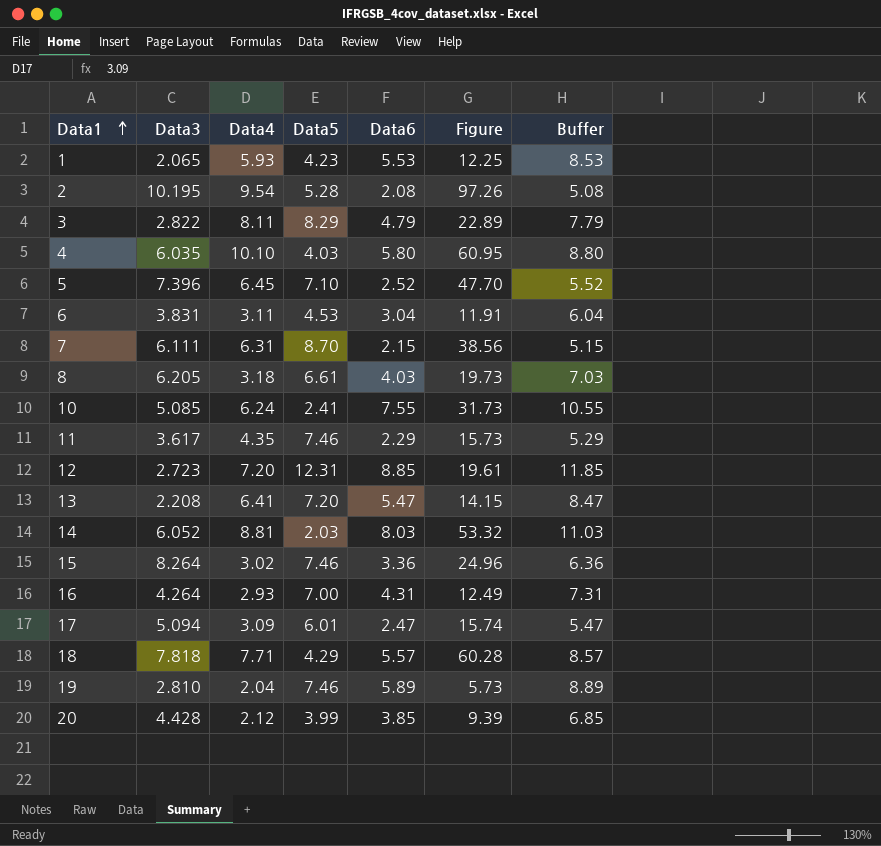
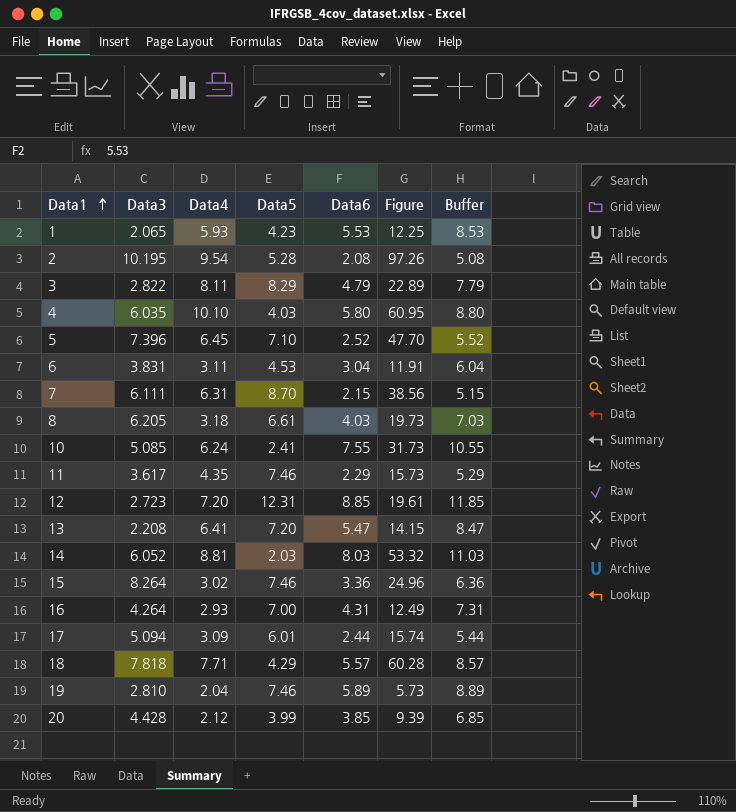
17 | Data6: 2.47 -> 2.44
17 | Buffer: 5.47 -> 5.44

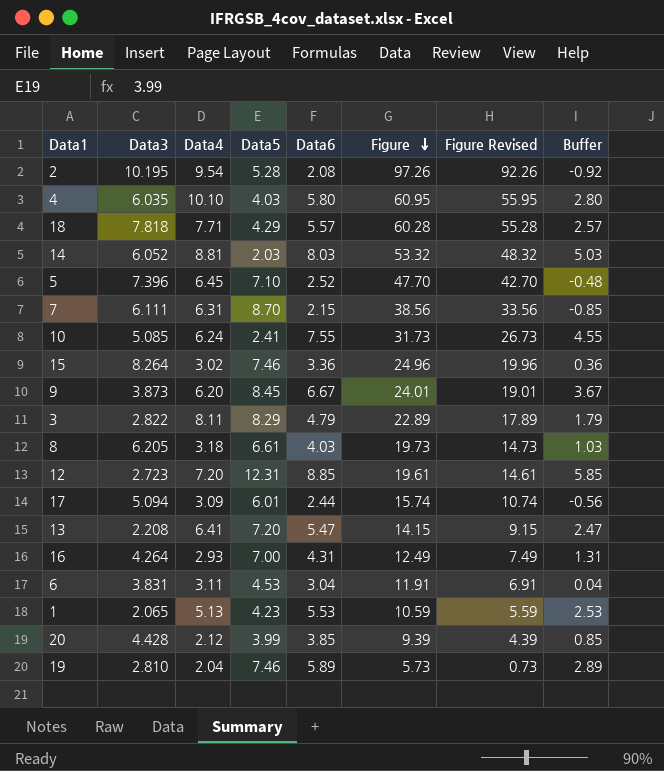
row order: Data1 ascending -> Figure descending
column Figure Revised | formula: none -> [Figure] - 5
column Buffer | formula: [Data6] + 3 -> [Data6] - 3
row 11: 3.617 | 4.35 | 7.46 | 2.29 | 15.73 | 5.29 -> none
row 9: none -> 3.873 | 6.20 | 8.45 | 6.67 | 24.01 | 19.01 | 3.67
1 | Data4: 5.93 -> 5.13
1 | Figure: 12.25 -> 10.59

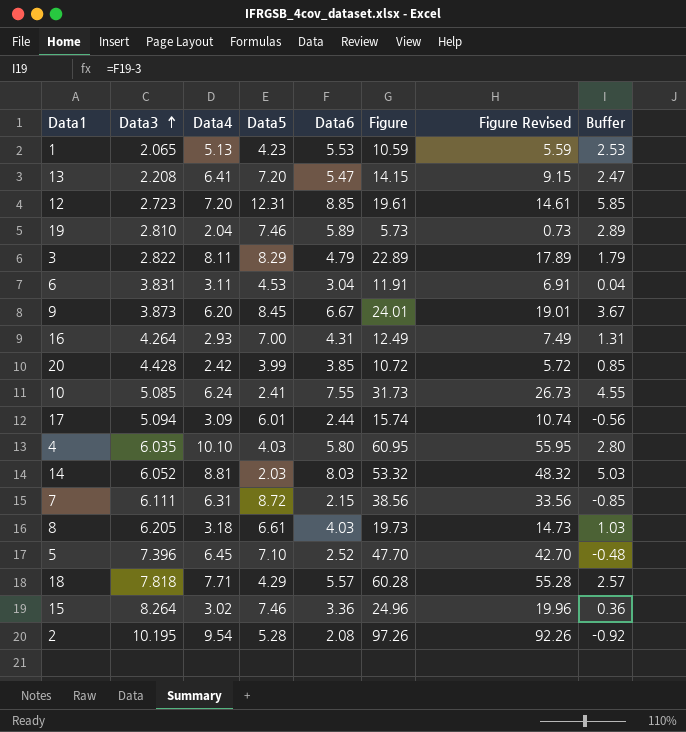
row order: Figure descending -> Data3 ascending
20 | Data4: 2.12 -> 2.42
20 | Figure: 9.39 -> 10.72
20 | Figure Revised: 4.39 -> 5.72
7 | Data5: 8.70 -> 8.72

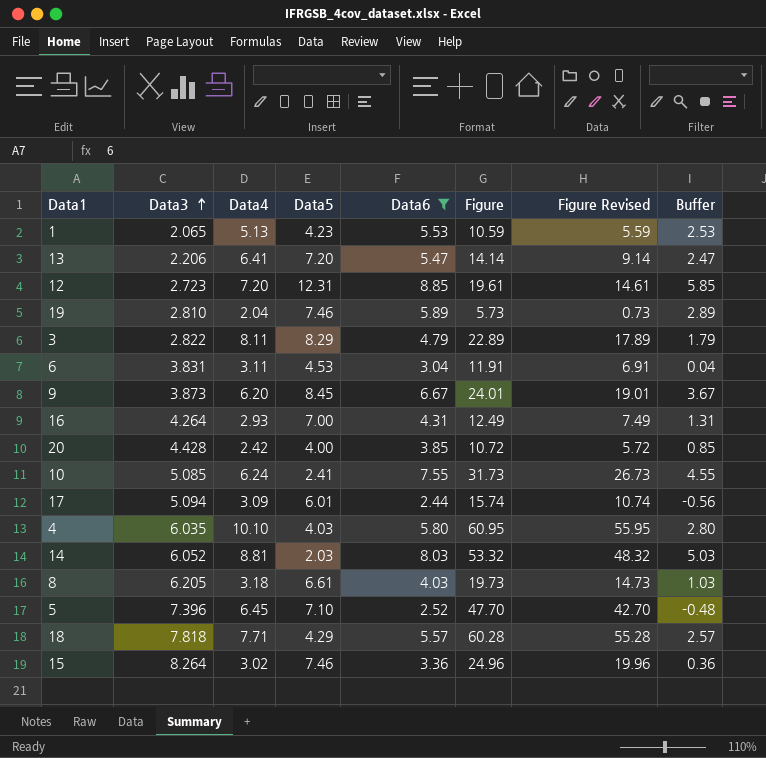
filter: none -> Data6 >= 2.44
13 | Data3: 2.208 -> 2.206
13 | Figure: 14.15 -> 14.14
13 | Figure Revised: 9.15 -> 9.14
20 | Data5: 3.99 -> 4.00

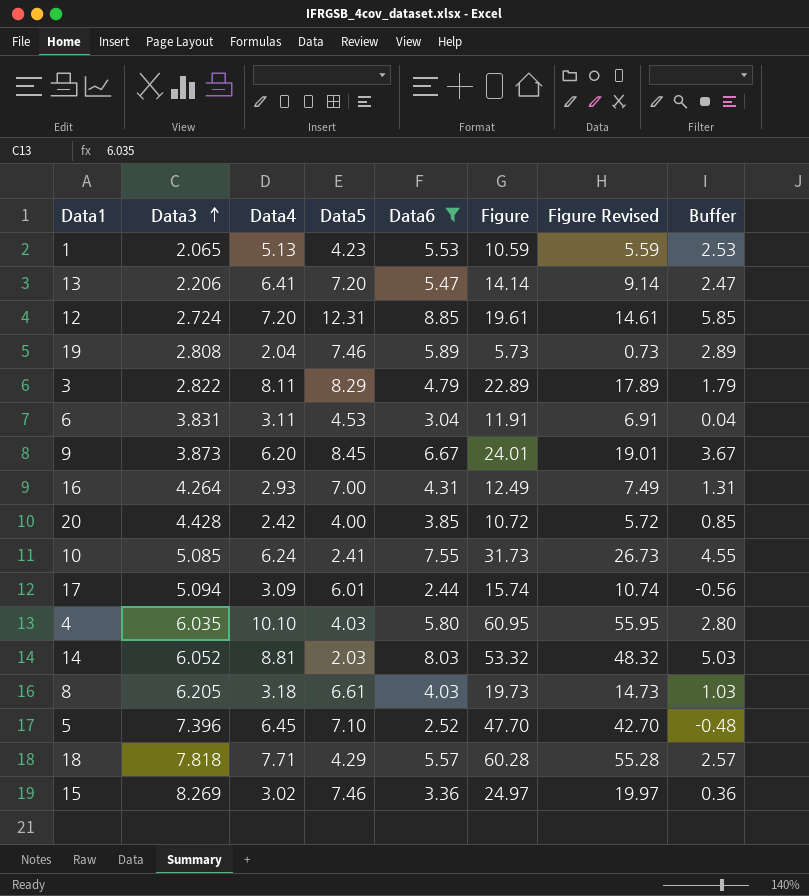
12 | Data3: 2.723 -> 2.724
19 | Data3: 2.810 -> 2.808
15 | Data3: 8.264 -> 8.269
15 | Figure: 24.96 -> 24.97
15 | Figure Revised: 19.96 -> 19.97

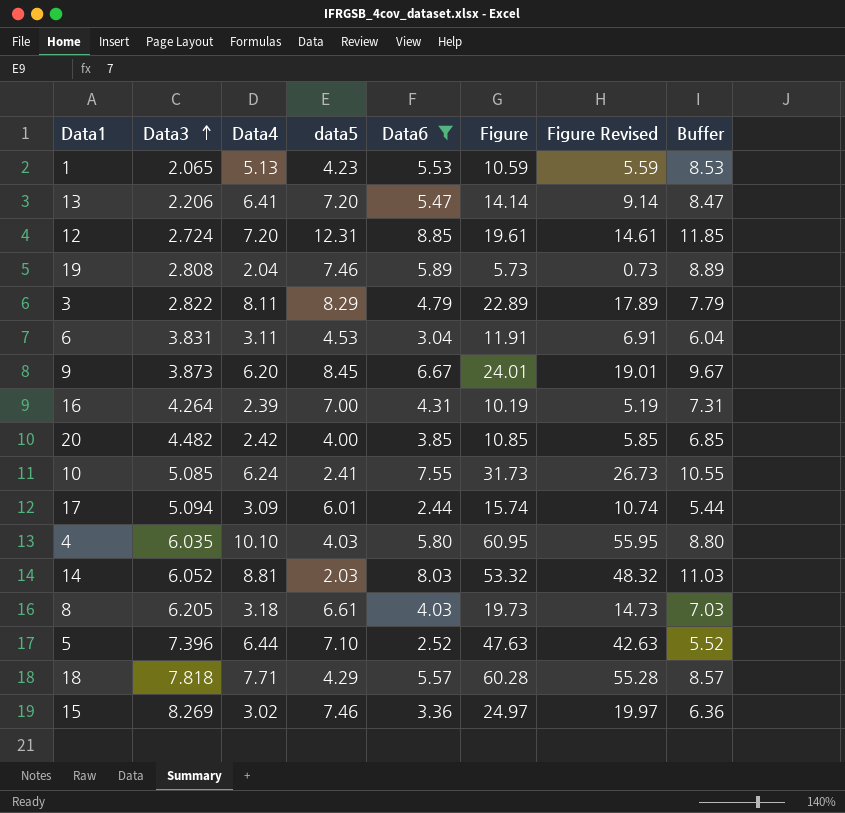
column name: Data5 -> data5
column Buffer | formula: [Data6] - 3 -> [Data6] + 3
16 | Data4: 2.93 -> 2.39
16 | Figure: 12.49 -> 10.19
16 | Figure Revised: 7.49 -> 5.19
20 | Data3: 4.428 -> 4.482
20 | Figure: 10.72 -> 10.85
20 | Figure Revised: 5.72 -> 5.85
5 | Data4: 6.45 -> 6.44
5 | Figure: 47.70 -> 47.63
5 | Figure Revised: 42.70 -> 42.63

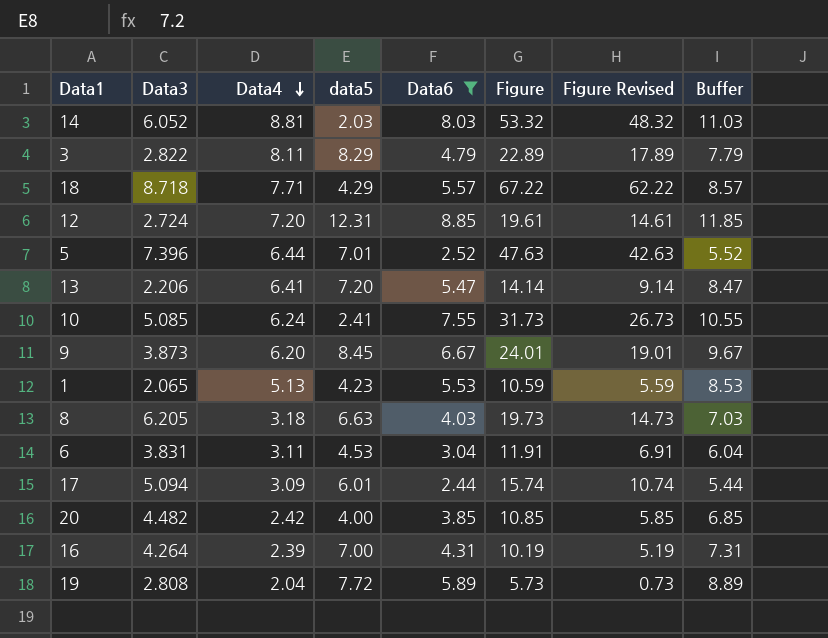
row order: Data3 ascending -> Data4 descending
row 4: 6.035 | 10.10 | 4.03 | 5.80 | 60.95 | 55.95 | 8.80 -> none
row 15: 8.269 | 3.02 | 7.46 | 3.36 | 24.97 | 19.97 | 6.36 -> none
18 | Data3: 7.818 -> 8.718
18 | Figure: 60.28 -> 67.22
18 | Figure Revised: 55.28 -> 62.22
5 | data5: 7.10 -> 7.01
8 | data5: 6.61 -> 6.63
19 | data5: 7.46 -> 7.72

